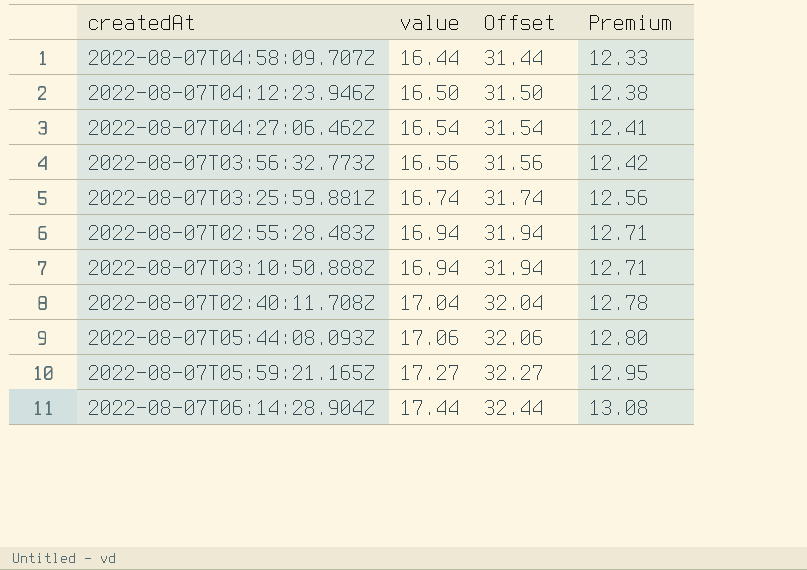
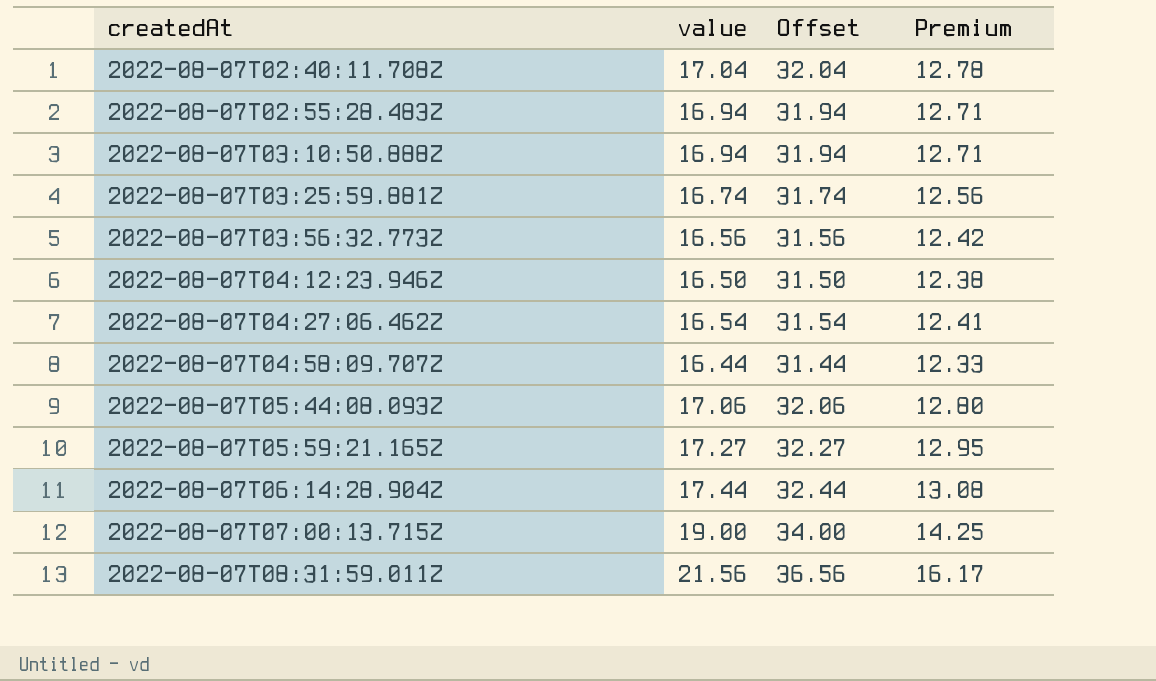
row order: value ascending -> createdAt ascending
row 2022-08-07T07:00:13.715Z: none -> 19.00 | 34.00 | 14.25
row 2022-08-07T08:31:59.011Z: none -> 21.56 | 36.56 | 16.17

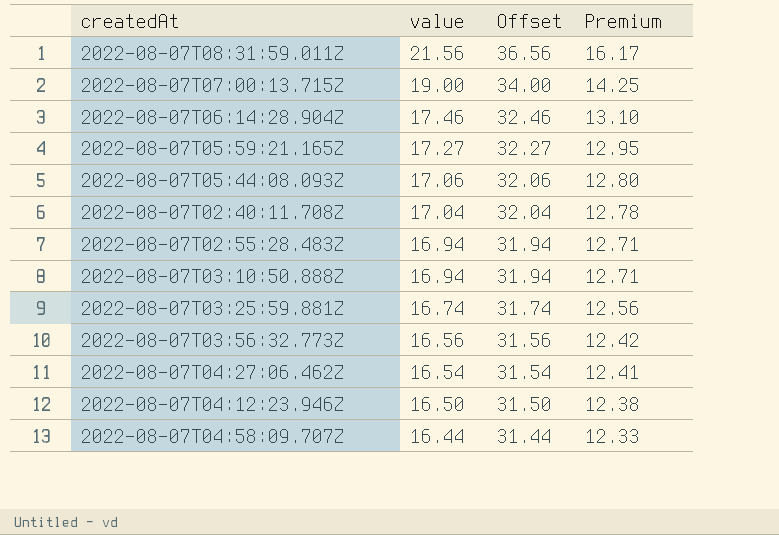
row order: createdAt ascending -> value descending
2022-08-07T06:14:28.904Z | value: 17.44 -> 17.46
2022-08-07T06:14:28.904Z | Offset: 32.44 -> 32.46
2022-08-07T06:14:28.904Z | Premium: 13.08 -> 13.10

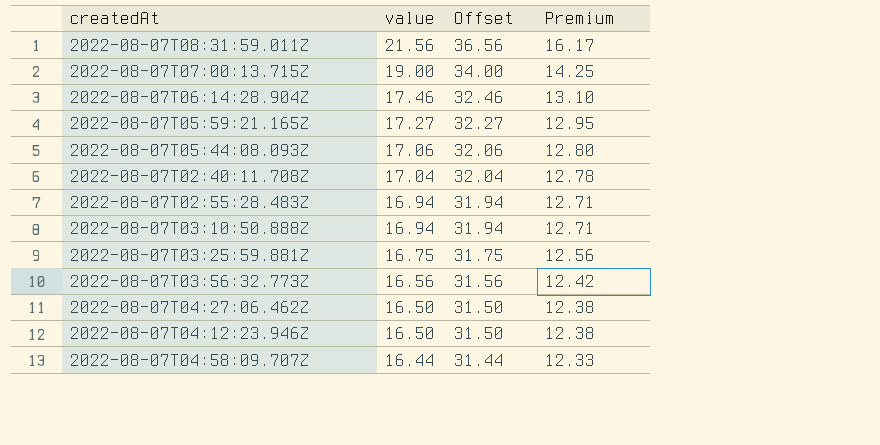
2022-08-07T03:25:59.881Z | value: 16.74 -> 16.75
2022-08-07T03:25:59.881Z | Offset: 31.74 -> 31.75
2022-08-07T04:27:06.462Z | value: 16.54 -> 16.50
2022-08-07T04:27:06.462Z | Offset: 31.54 -> 31.50
2022-08-07T04:27:06.462Z | Premium: 12.41 -> 12.38

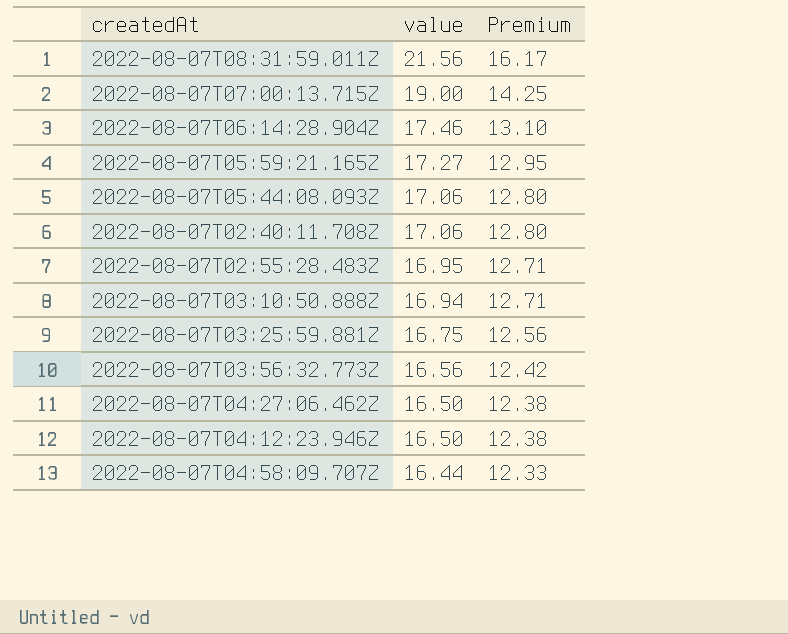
column Offset | formula: [value] + 15 -> none
2022-08-07T02:40:11.708Z | value: 17.04 -> 17.06
2022-08-07T02:40:11.708Z | Premium: 12.78 -> 12.80
2022-08-07T02:55:28.483Z | value: 16.94 -> 16.95

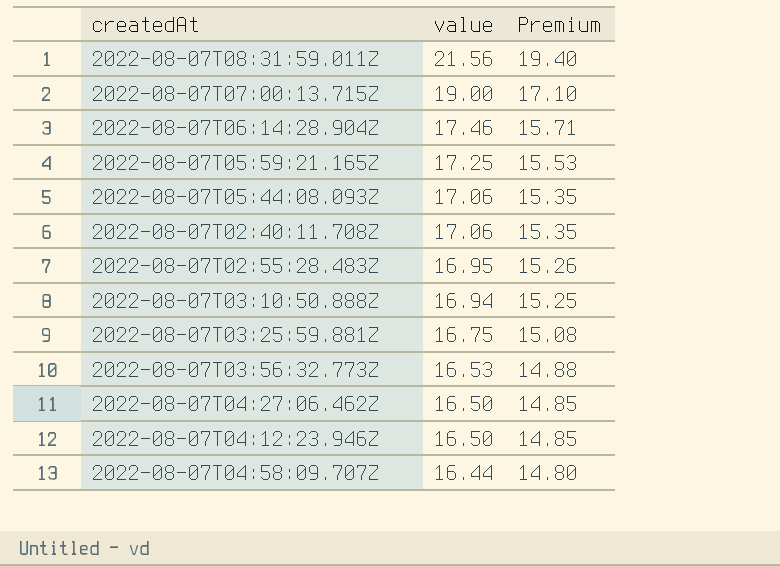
column Premium | formula: [value] * 0.75 -> [value] * 0.9
2022-08-07T05:59:21.165Z | value: 17.27 -> 17.25
2022-08-07T03:56:32.773Z | value: 16.56 -> 16.53

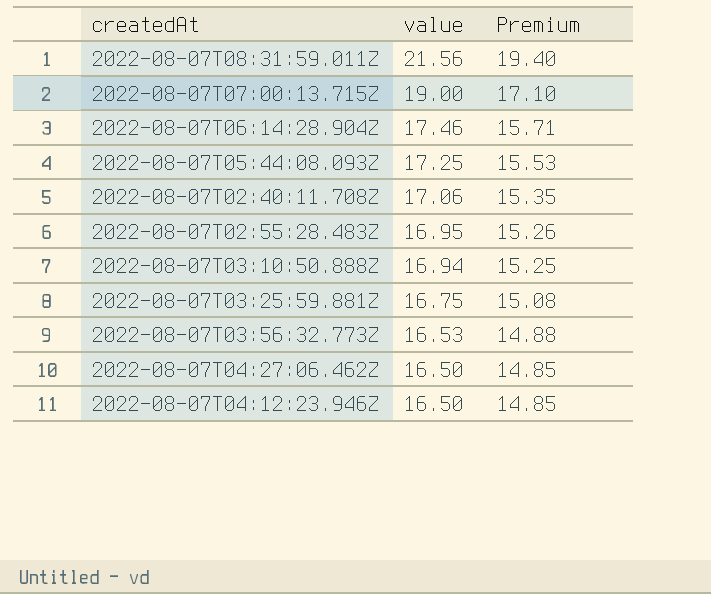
row 2022-08-07T05:59:21.165Z: 17.25 | 15.53 -> none
row 2022-08-07T04:58:09.707Z: 16.44 | 14.80 -> none
2022-08-07T05:44:08.093Z | value: 17.06 -> 17.25
2022-08-07T05:44:08.093Z | Premium: 15.35 -> 15.53

